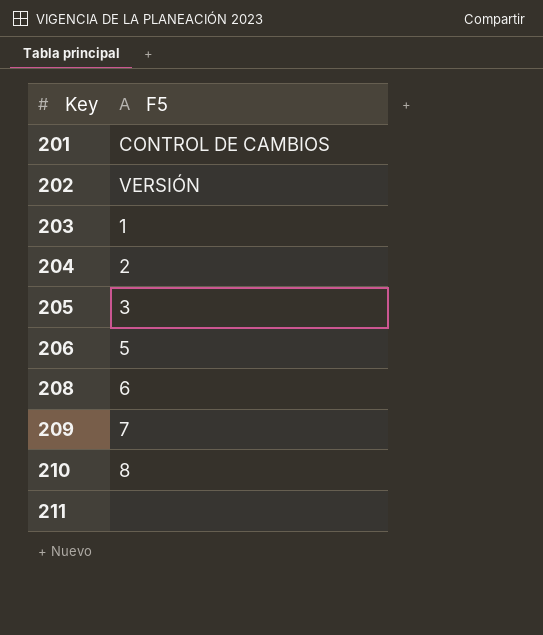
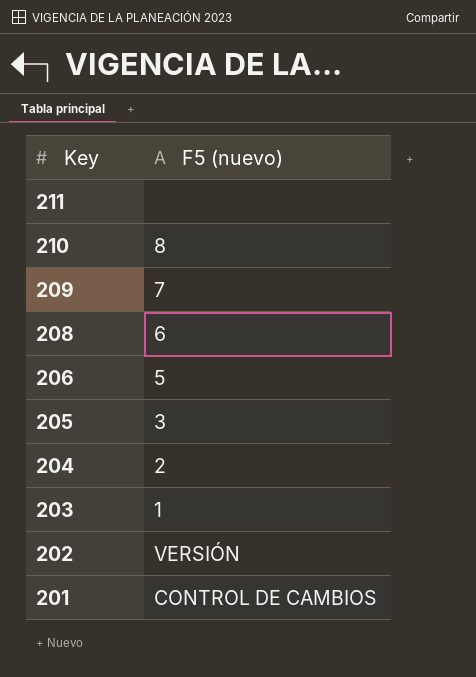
row order: Key ascending -> Key descending
column name: F5 -> F5 (nuevo)

